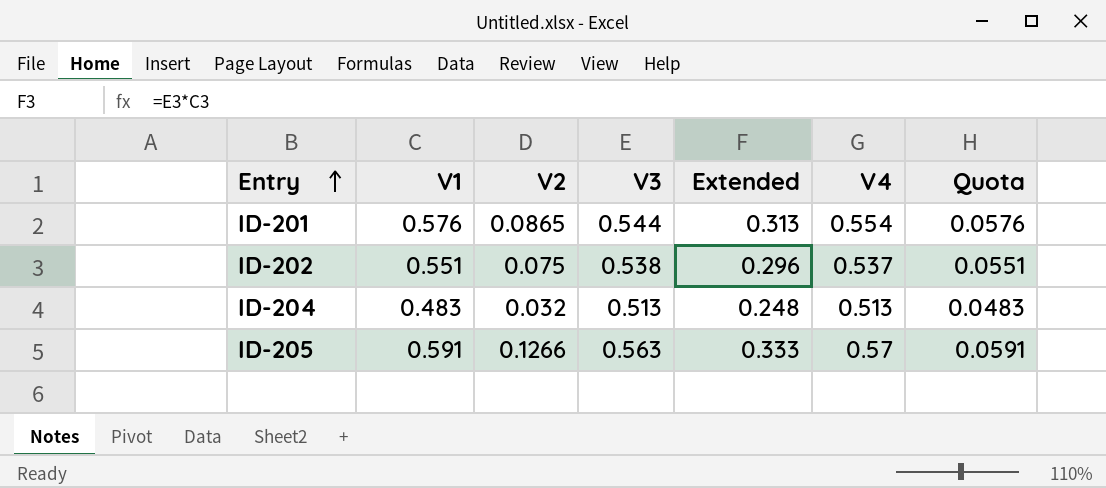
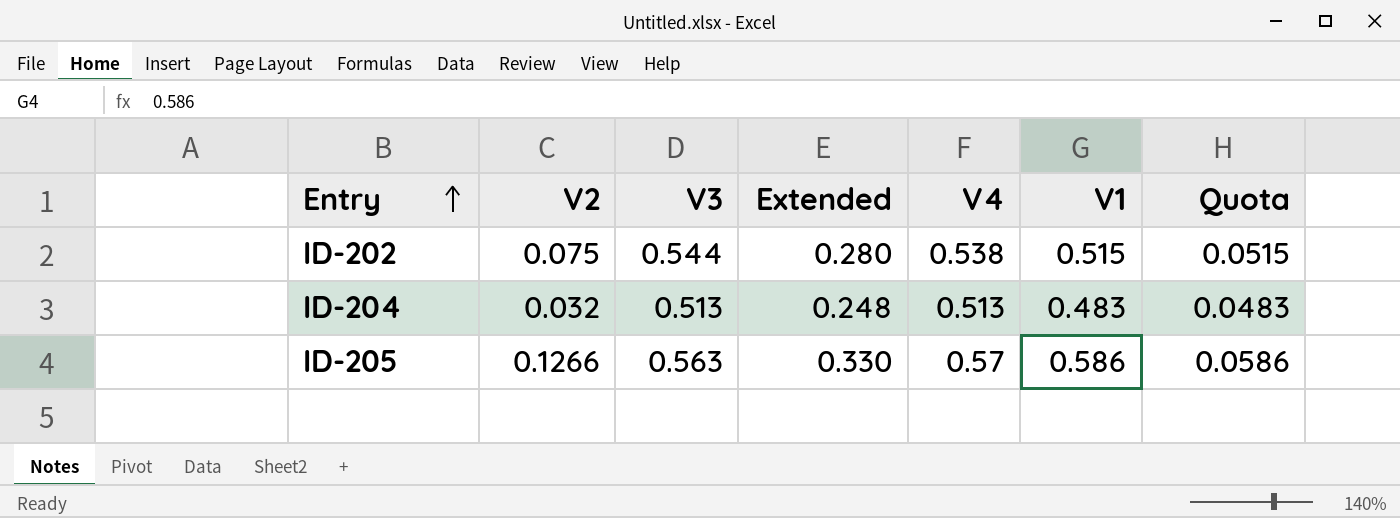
column V1 | position: 2 -> 6
row ID-201: 0.576 | 0.0865 | 0.544 | 0.313 | 0.554 | 0.0576 -> none
ID-202 | V3: 0.538 -> 0.544
ID-202 | Extended: 0.296 -> 0.280
ID-202 | V4: 0.537 -> 0.538
ID-202 | V1: 0.551 -> 0.515
ID-202 | Quota: 0.0551 -> 0.0515
ID-205 | Extended: 0.333 -> 0.330
ID-205 | V1: 0.591 -> 0.586
ID-205 | Quota: 0.0591 -> 0.0586

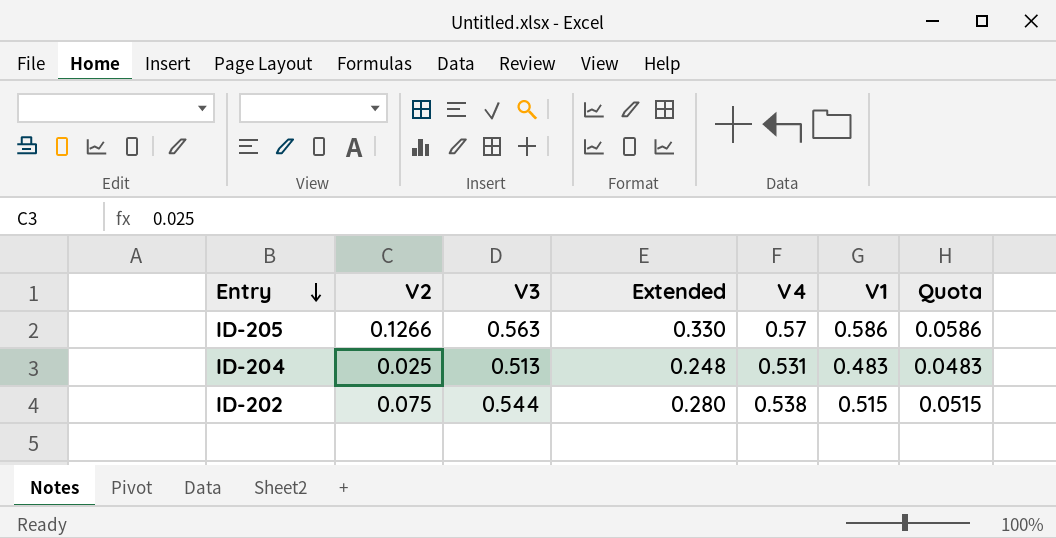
row order: Entry ascending -> Entry descending
ID-204 | V2: 0.032 -> 0.025
ID-204 | V4: 0.513 -> 0.531

